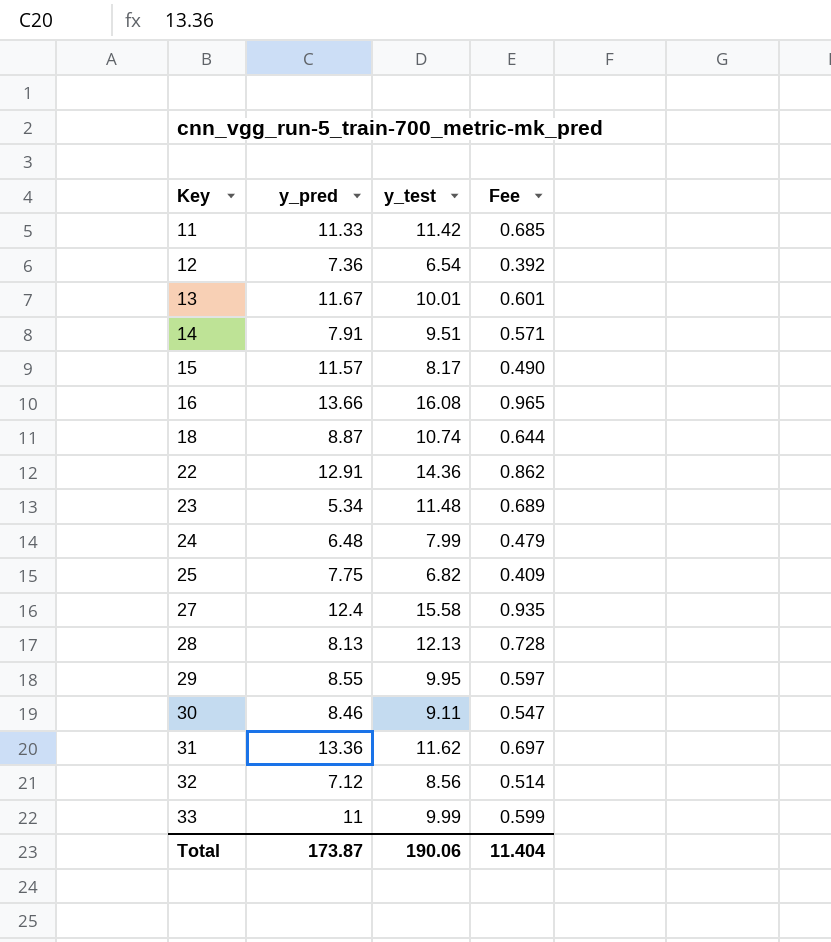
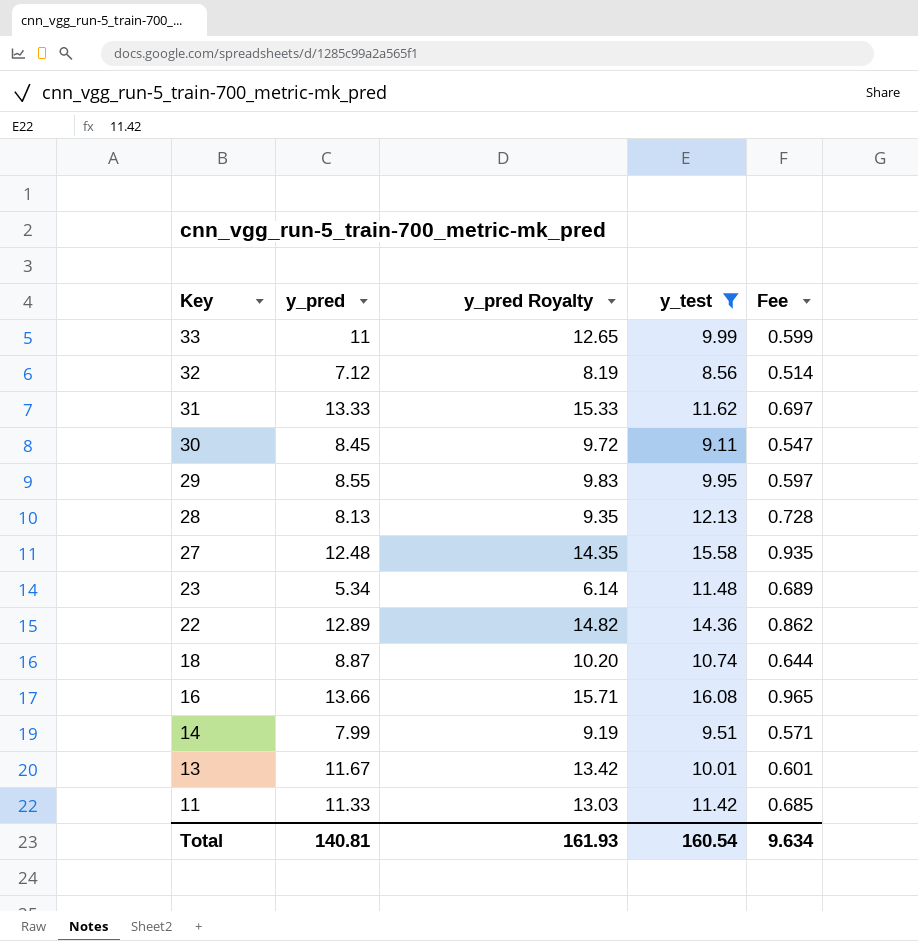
filter: none -> y_test >= 8.56
row order: Key ascending -> Key descending
column y_pred Royalty | formula: none -> [y_pred] * 1.15
31 | y_pred: 13.36 -> 13.33
30 | y_pred: 8.46 -> 8.45
27 | y_pred: 12.4 -> 12.48
22 | y_pred: 12.91 -> 12.89
14 | y_pred: 7.91 -> 7.99
Total | y_pred: 173.87 -> 140.81
Total | y_test: 190.06 -> 160.54
Total | Fee: 11.404 -> 9.634

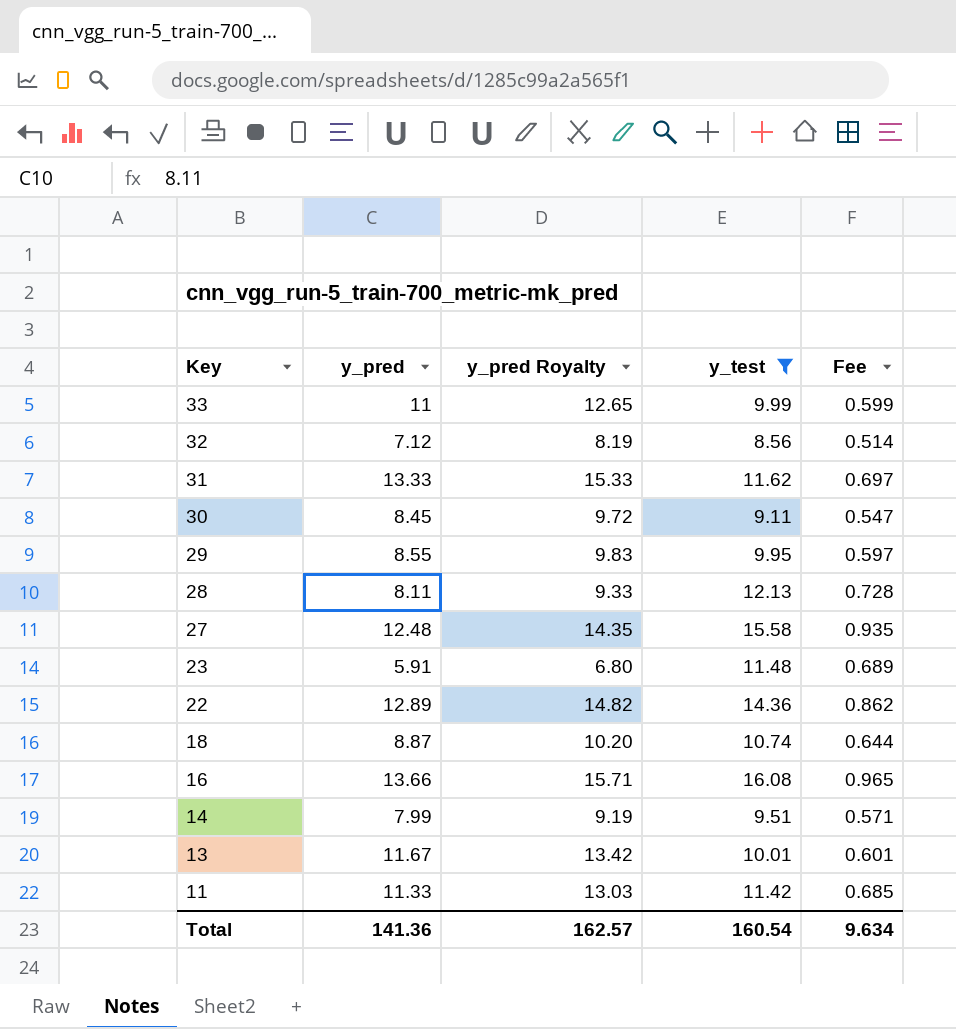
28 | y_pred: 8.13 -> 8.11
28 | y_pred Royalty: 9.35 -> 9.33
23 | y_pred: 5.34 -> 5.91
23 | y_pred Royalty: 6.14 -> 6.80
Total | y_pred: 140.81 -> 141.36
Total | y_pred Royalty: 161.93 -> 162.57

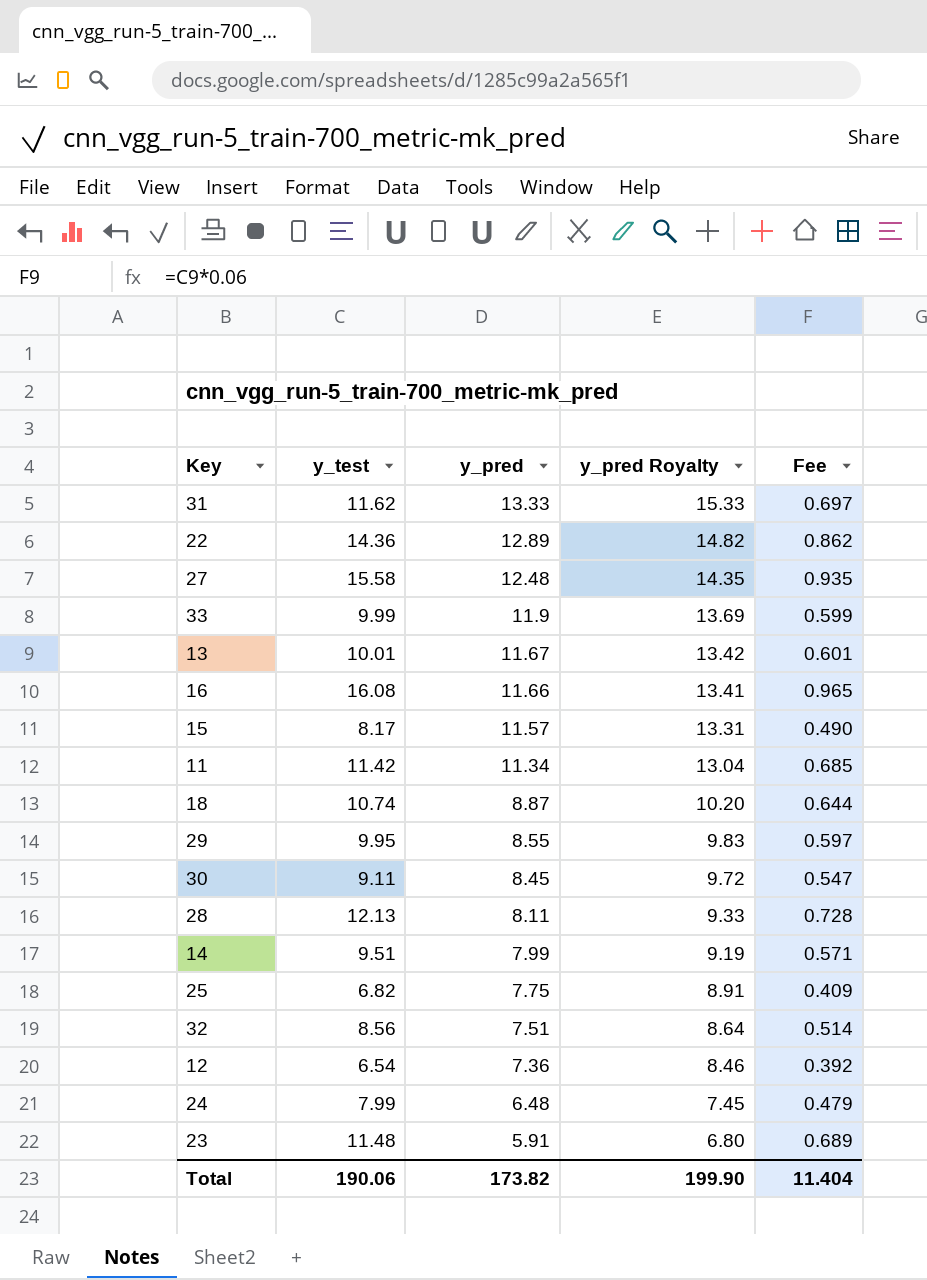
filter: y_test >= 8.56 -> none
row order: Key descending -> y_pred descending
column y_test | position: 4 -> 2
33 | y_pred: 11 -> 11.9
33 | y_pred Royalty: 12.65 -> 13.69
16 | y_pred: 13.66 -> 11.66
16 | y_pred Royalty: 15.71 -> 13.41
11 | y_pred: 11.33 -> 11.34
11 | y_pred Royalty: 13.03 -> 13.04
32 | y_pred: 7.12 -> 7.51
32 | y_pred Royalty: 8.19 -> 8.64
Total | y_test: 160.54 -> 190.06
Total | y_pred: 141.36 -> 173.82
Total | y_pred Royalty: 162.57 -> 199.90
Total | Fee: 9.634 -> 11.404

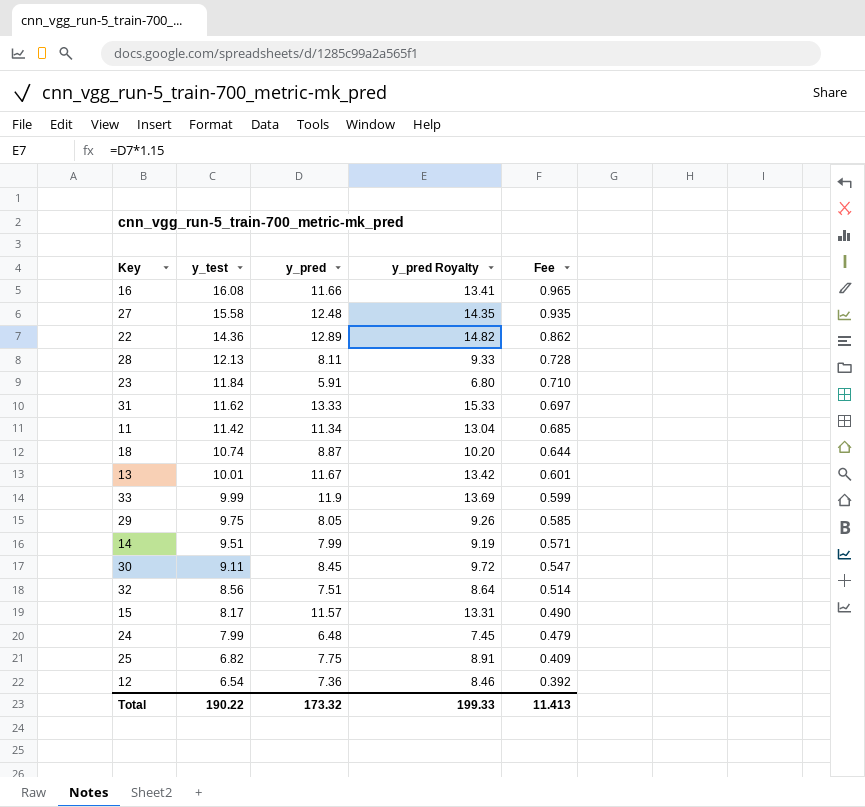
row order: y_pred descending -> y_test descending
23 | y_test: 11.48 -> 11.84
23 | Fee: 0.689 -> 0.710
29 | y_test: 9.95 -> 9.75
29 | y_pred: 8.55 -> 8.05
29 | y_pred Royalty: 9.83 -> 9.26
29 | Fee: 0.597 -> 0.585
Total | y_test: 190.06 -> 190.22
Total | y_pred: 173.82 -> 173.32
Total | y_pred Royalty: 199.90 -> 199.33
Total | Fee: 11.404 -> 11.413

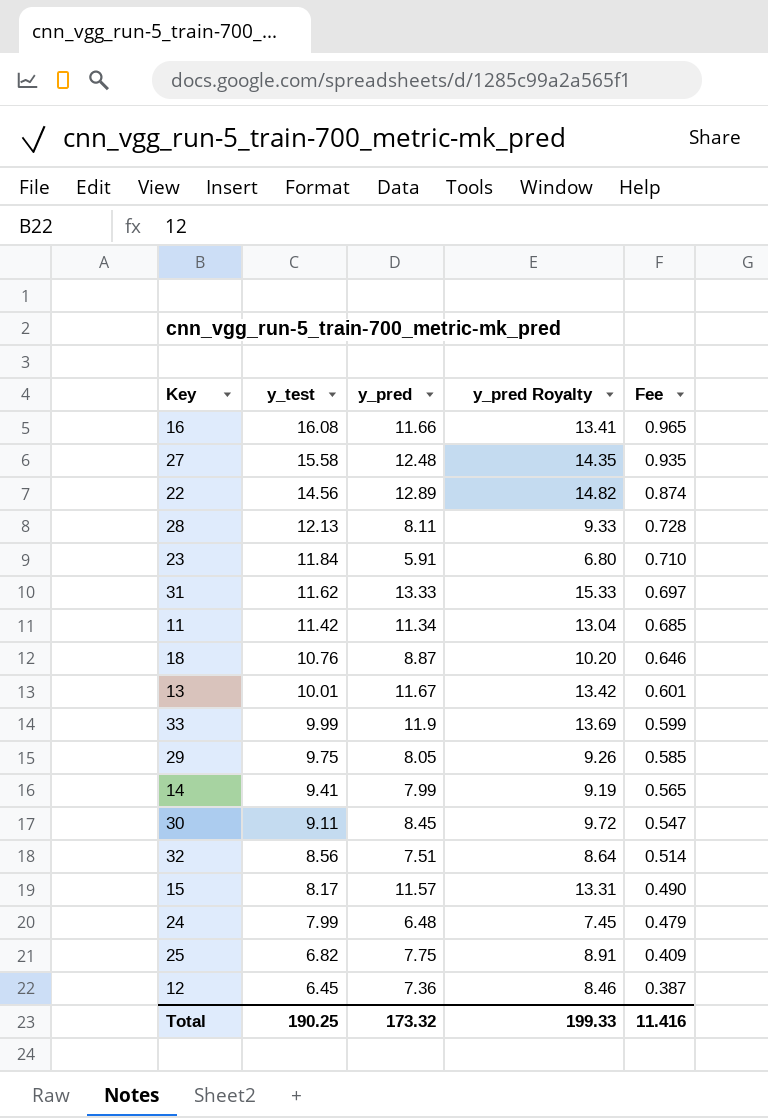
22 | y_test: 14.36 -> 14.56
22 | Fee: 0.862 -> 0.874
18 | y_test: 10.74 -> 10.76
18 | Fee: 0.644 -> 0.646
14 | y_test: 9.51 -> 9.41
14 | Fee: 0.571 -> 0.565
12 | y_test: 6.54 -> 6.45
12 | Fee: 0.392 -> 0.387
Total | y_test: 190.22 -> 190.25
Total | Fee: 11.413 -> 11.416

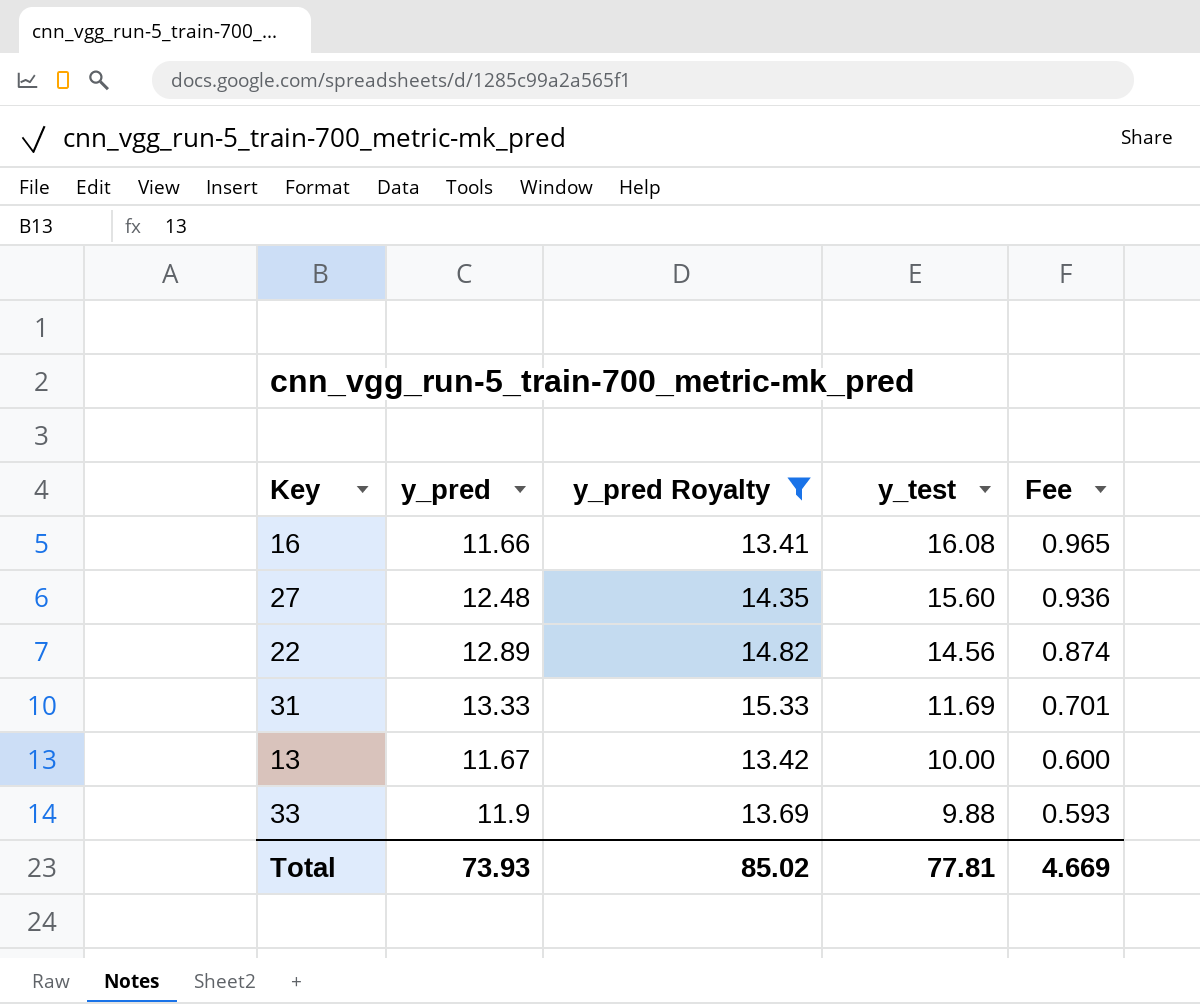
filter: none -> y_pred Royalty >= 13.41
column y_test | position: 2 -> 4
27 | y_test: 15.58 -> 15.60
27 | Fee: 0.935 -> 0.936
31 | y_test: 11.62 -> 11.69
31 | Fee: 0.697 -> 0.701
13 | y_test: 10.01 -> 10.00
13 | Fee: 0.601 -> 0.600
33 | y_test: 9.99 -> 9.88
33 | Fee: 0.599 -> 0.593
Total | y_pred: 173.32 -> 73.93
Total | y_pred Royalty: 199.33 -> 85.02
Total | y_test: 190.25 -> 77.81
Total | Fee: 11.416 -> 4.669

